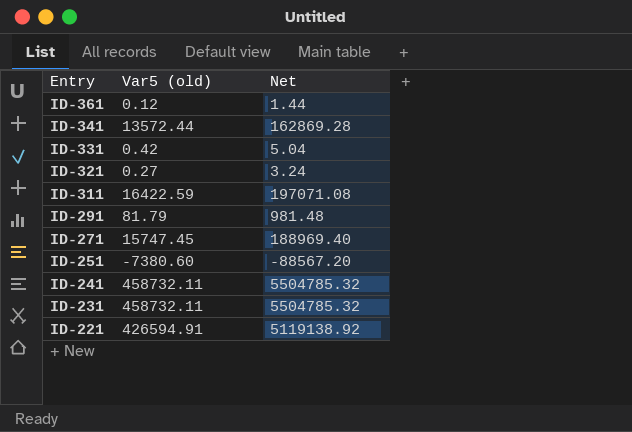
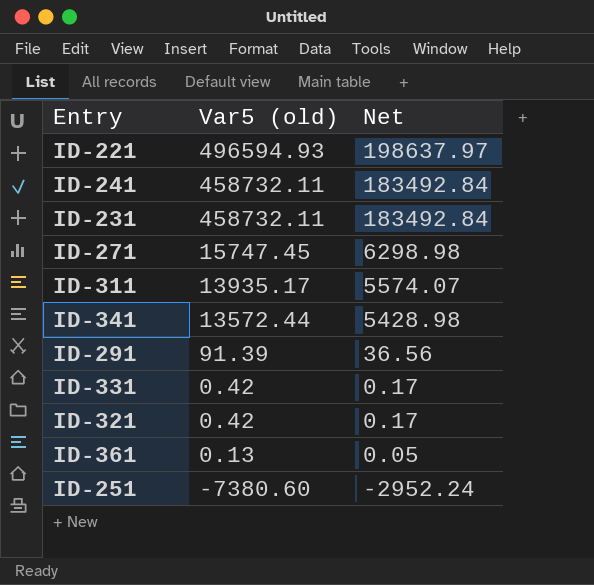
row order: Entry descending -> Var5 (old) descending
column Net | formula: [Var5 (old)] * 12 -> [Var5 (old)] * 0.4
ID-221 | Var5 (old): 426594.91 -> 496594.93
ID-311 | Var5 (old): 16422.59 -> 13935.17
ID-291 | Var5 (old): 81.79 -> 91.39
ID-321 | Var5 (old): 0.27 -> 0.42
ID-361 | Var5 (old): 0.12 -> 0.13

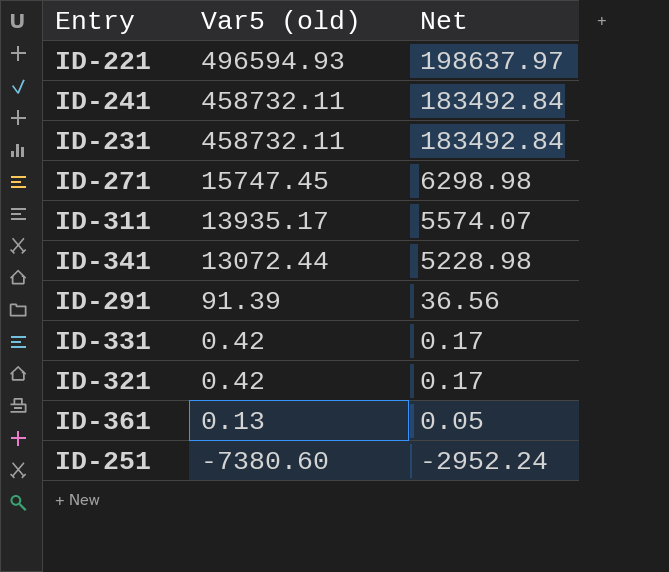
ID-341 | Var5 (old): 13572.44 -> 13072.44
ID-341 | Net: 5428.98 -> 5228.98

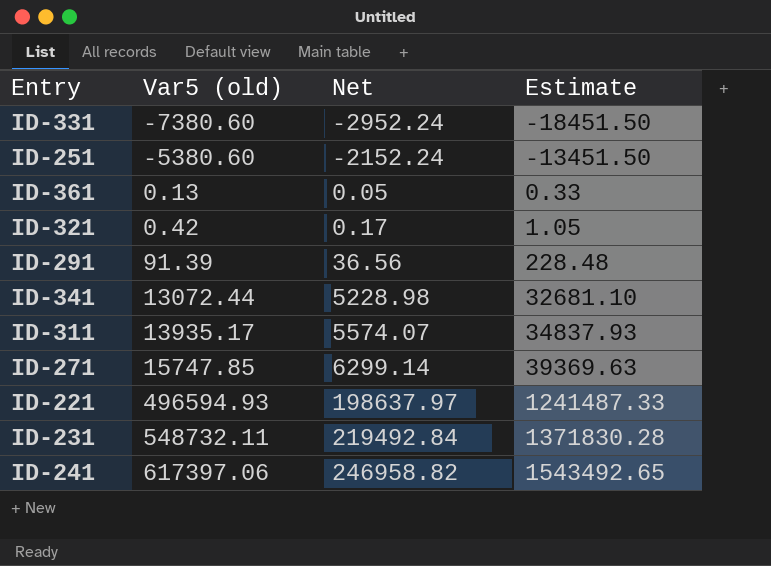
row order: Var5 (old) descending -> Var5 (old) ascending
column Estimate | formula: none -> [Var5 (old)] * 2.5
ID-331 | Var5 (old): 0.42 -> -7380.60
ID-331 | Net: 0.17 -> -2952.24
ID-251 | Var5 (old): -7380.60 -> -5380.60
ID-251 | Net: -2952.24 -> -2152.24
ID-271 | Var5 (old): 15747.45 -> 15747.85
ID-271 | Net: 6298.98 -> 6299.14
ID-231 | Var5 (old): 458732.11 -> 548732.11
ID-231 | Net: 183492.84 -> 219492.84
ID-241 | Var5 (old): 458732.11 -> 617397.06
ID-241 | Net: 183492.84 -> 246958.82

